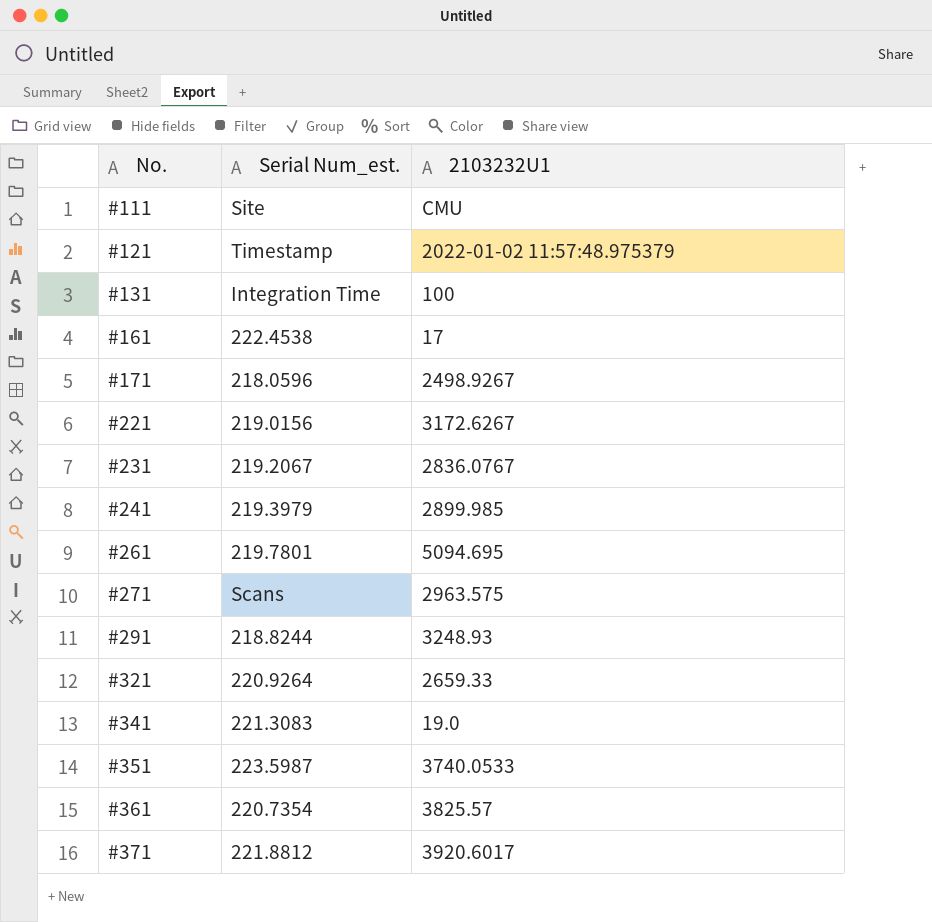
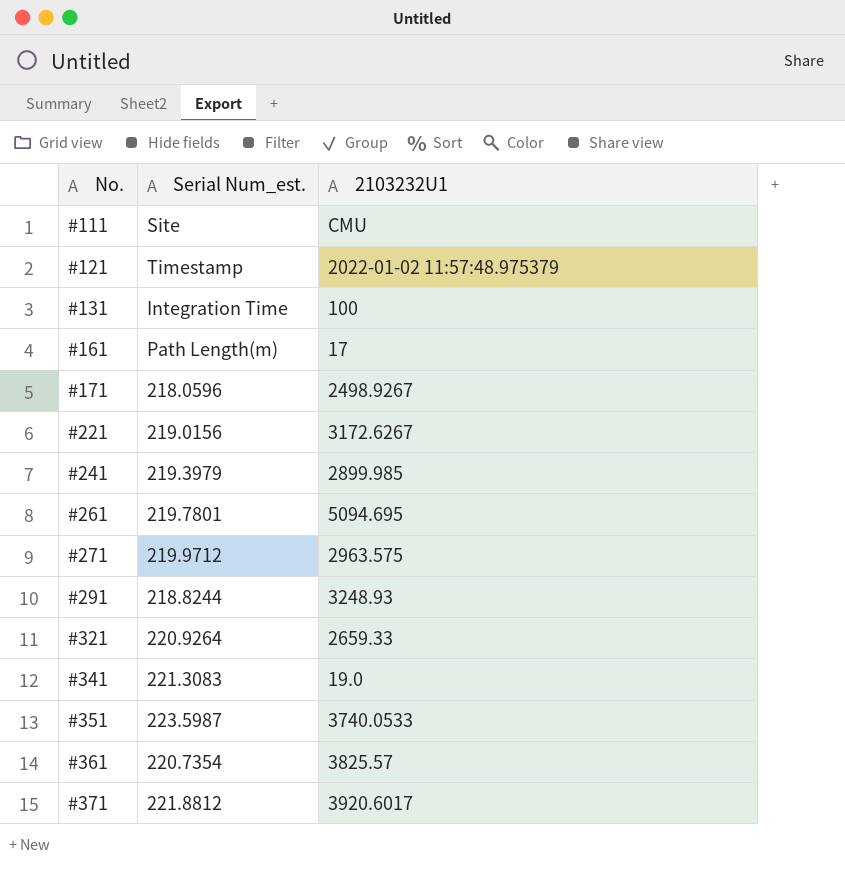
row #231: 219.2067 | 2836.0767 -> none
#161 | Serial Num_est.: 222.4538 -> Path Length(m)
#271 | Serial Num_est.: Scans -> 219.9712

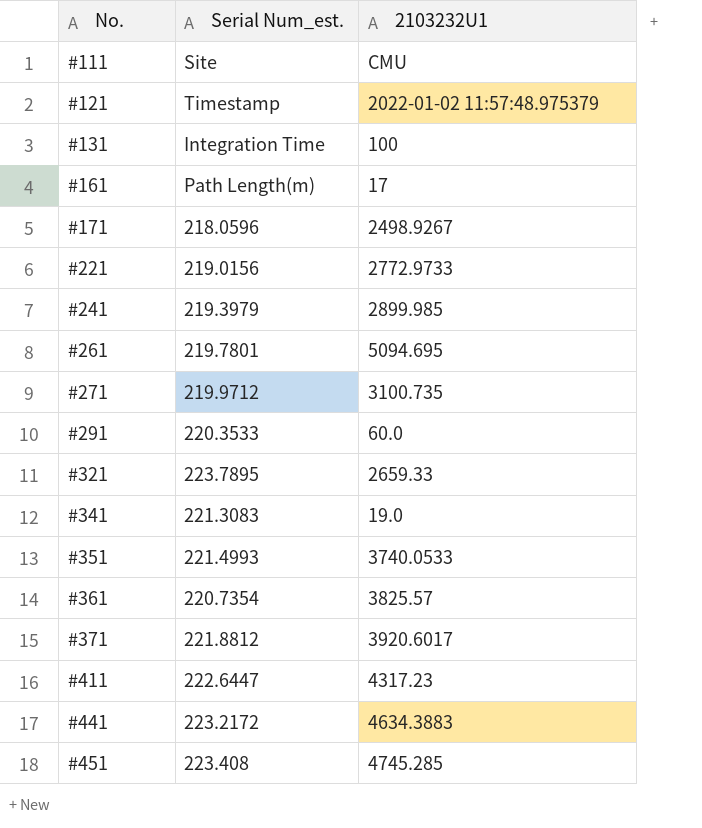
#221 | 2103232U1: 3172.6267 -> 2772.9733
#271 | 2103232U1: 2963.575 -> 3100.735
#291 | Serial Num_est.: 218.8244 -> 220.3533
#291 | 2103232U1: 3248.93 -> 60.0
#321 | Serial Num_est.: 220.9264 -> 223.7895
#351 | Serial Num_est.: 223.5987 -> 221.4993
row #411: none -> 222.6447 | 4317.23
row #441: none -> 223.2172 | 4634.3883
row #451: none -> 223.408 | 4745.285

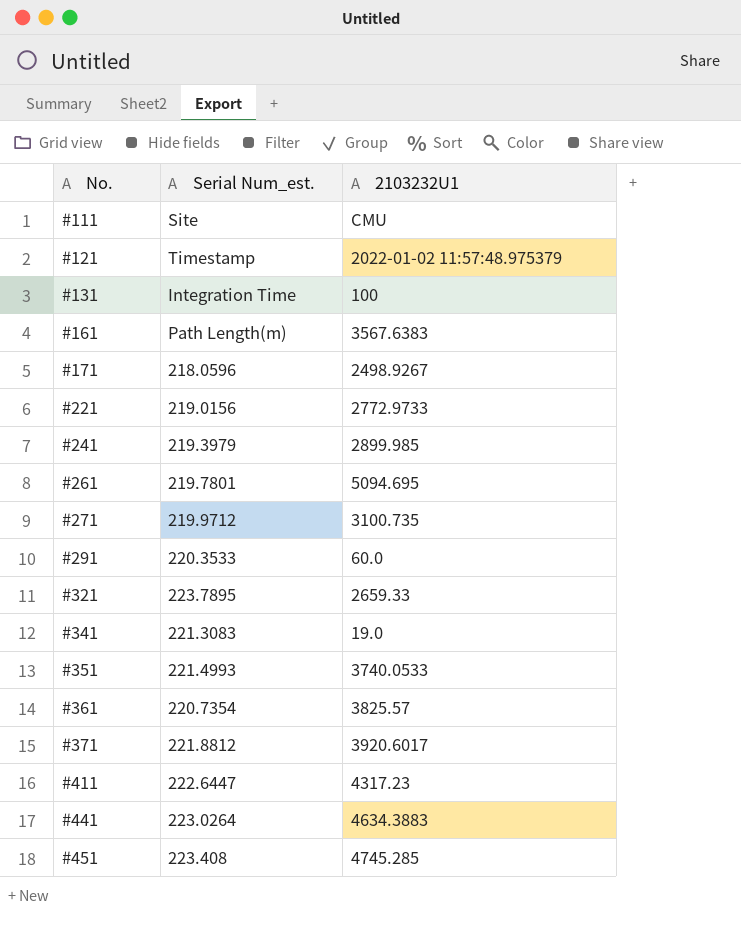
#161 | 2103232U1: 17 -> 3567.6383
#441 | Serial Num_est.: 223.2172 -> 223.0264

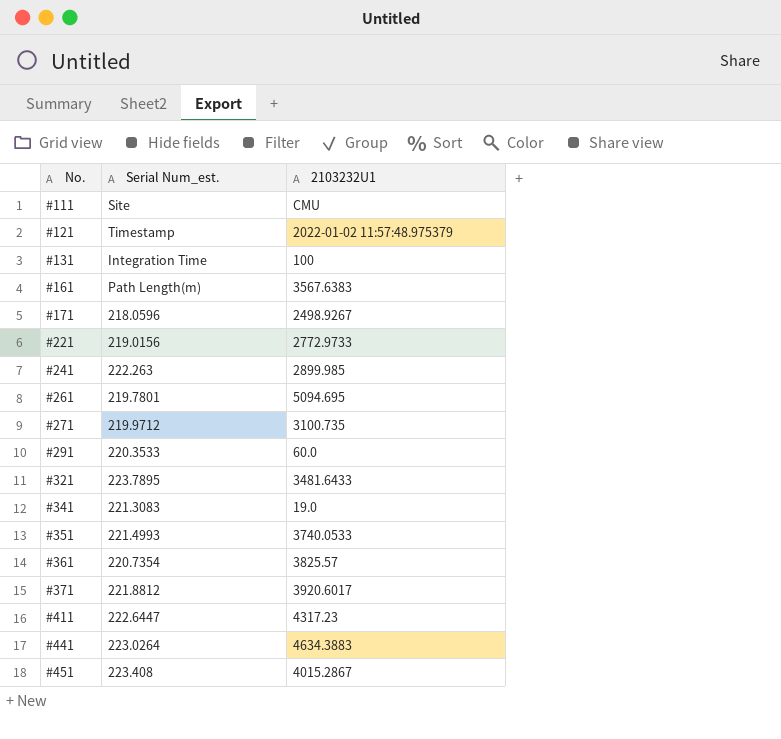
#241 | Serial Num_est.: 219.3979 -> 222.263
#321 | 2103232U1: 2659.33 -> 3481.6433
#451 | 2103232U1: 4745.285 -> 4015.2867

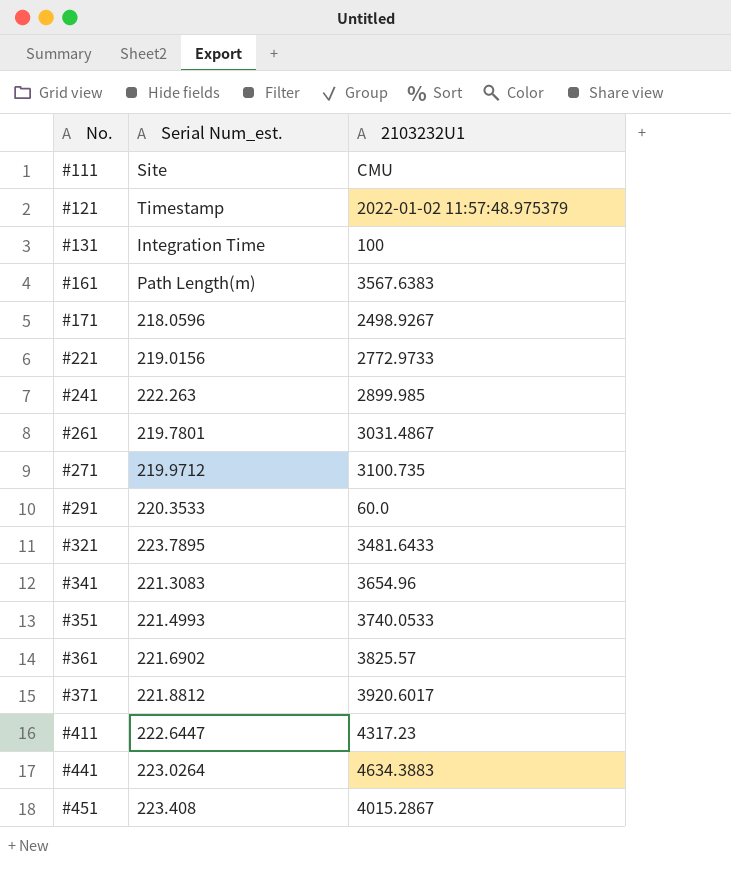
#261 | 2103232U1: 5094.695 -> 3031.4867
#341 | 2103232U1: 19.0 -> 3654.96
#361 | Serial Num_est.: 220.7354 -> 221.6902

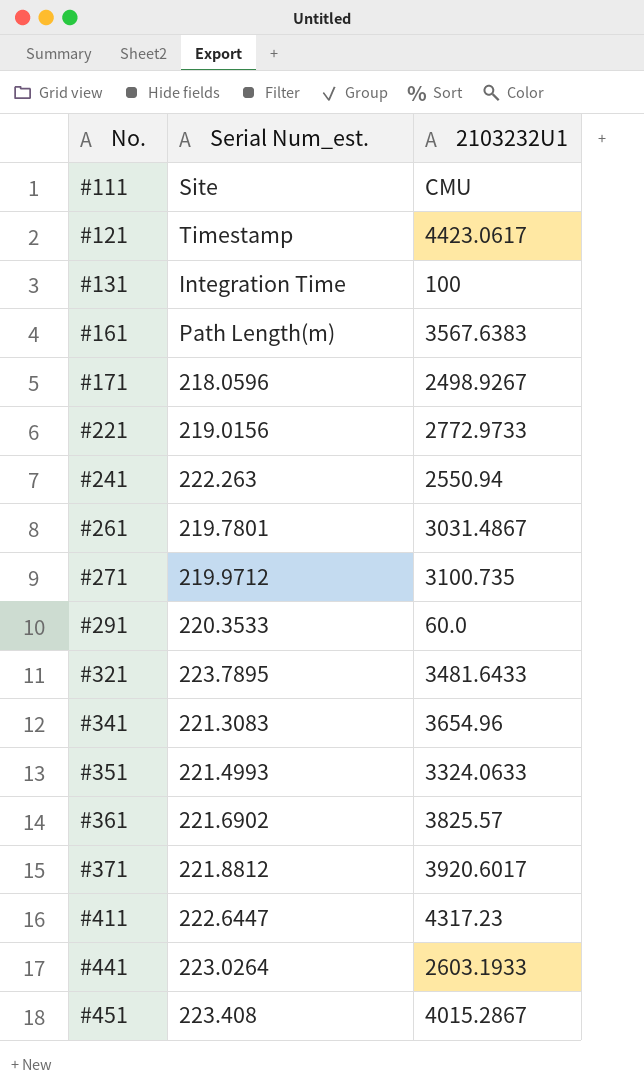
#121 | 2103232U1: 2022-01-02 11:57:48.975379 -> 4423.0617
#241 | 2103232U1: 2899.985 -> 2550.94
#351 | 2103232U1: 3740.0533 -> 3324.0633
#441 | 2103232U1: 4634.3883 -> 2603.1933

